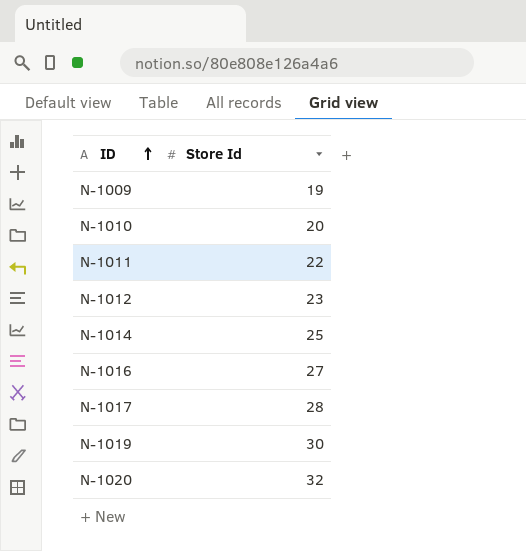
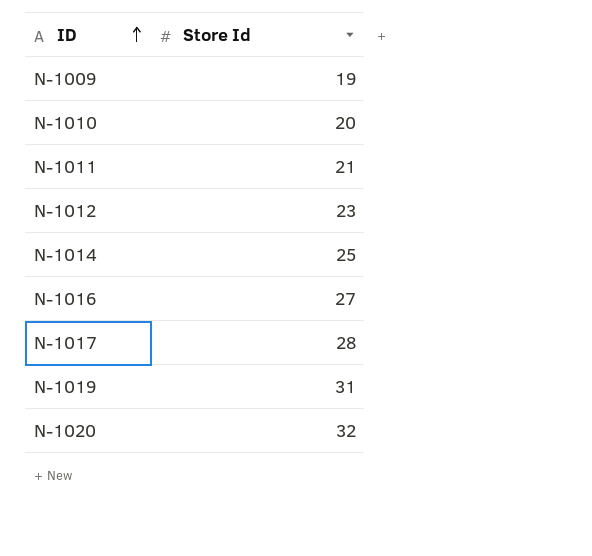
N-1011 | Store Id: 22 -> 21
N-1019 | Store Id: 30 -> 31

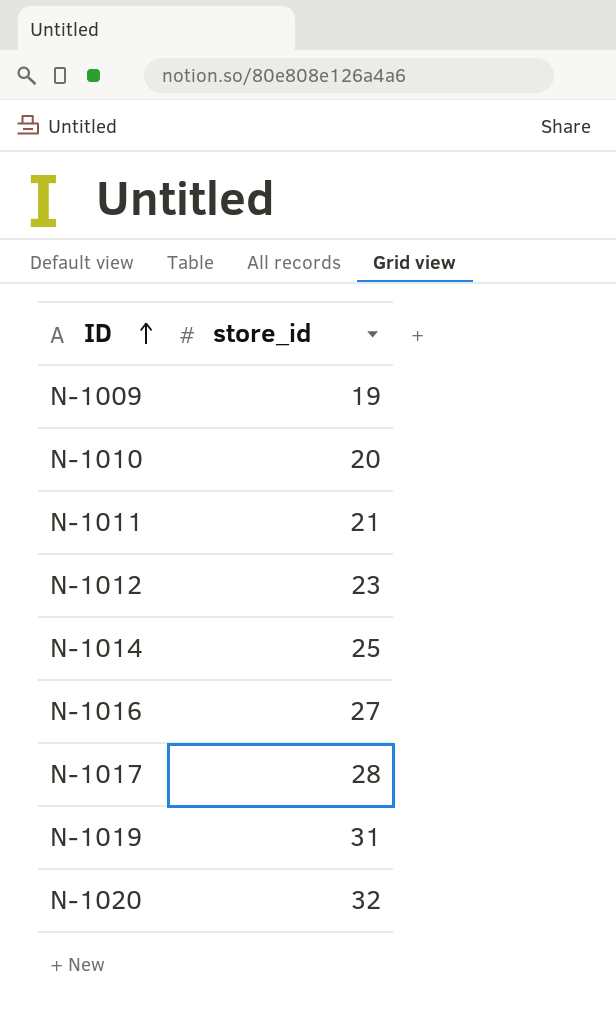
column name: Store Id -> store_id

